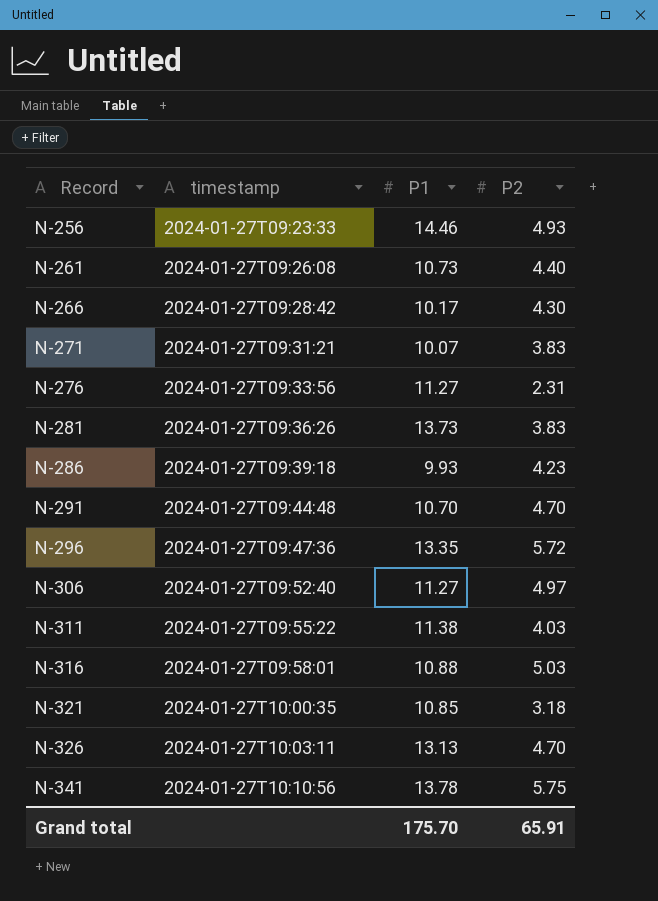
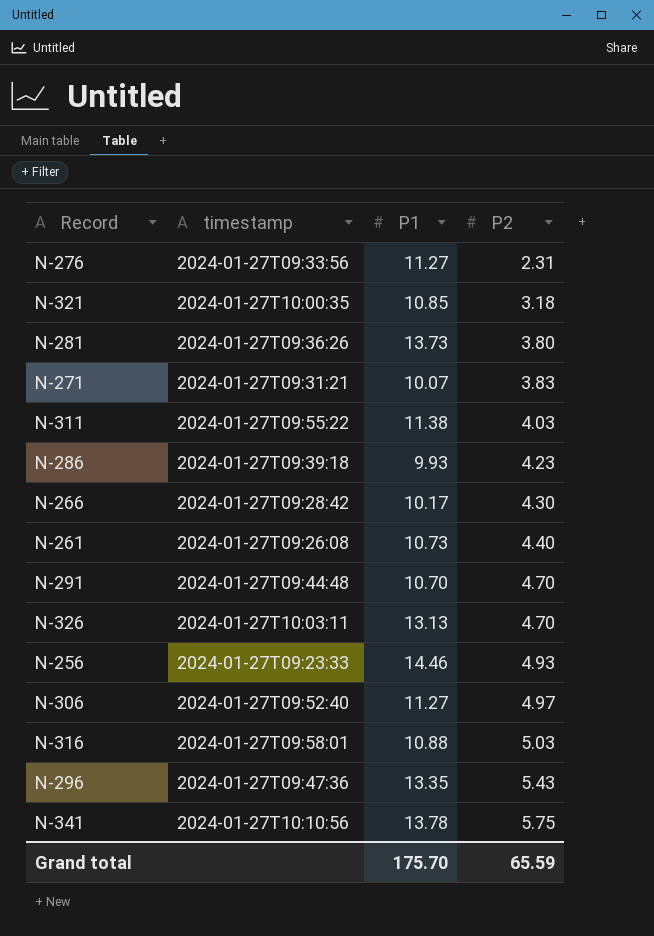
row order: Record ascending -> P2 ascending
N-281 | P2: 3.83 -> 3.80
N-296 | P2: 5.72 -> 5.43
Grand total | P2: 65.91 -> 65.59

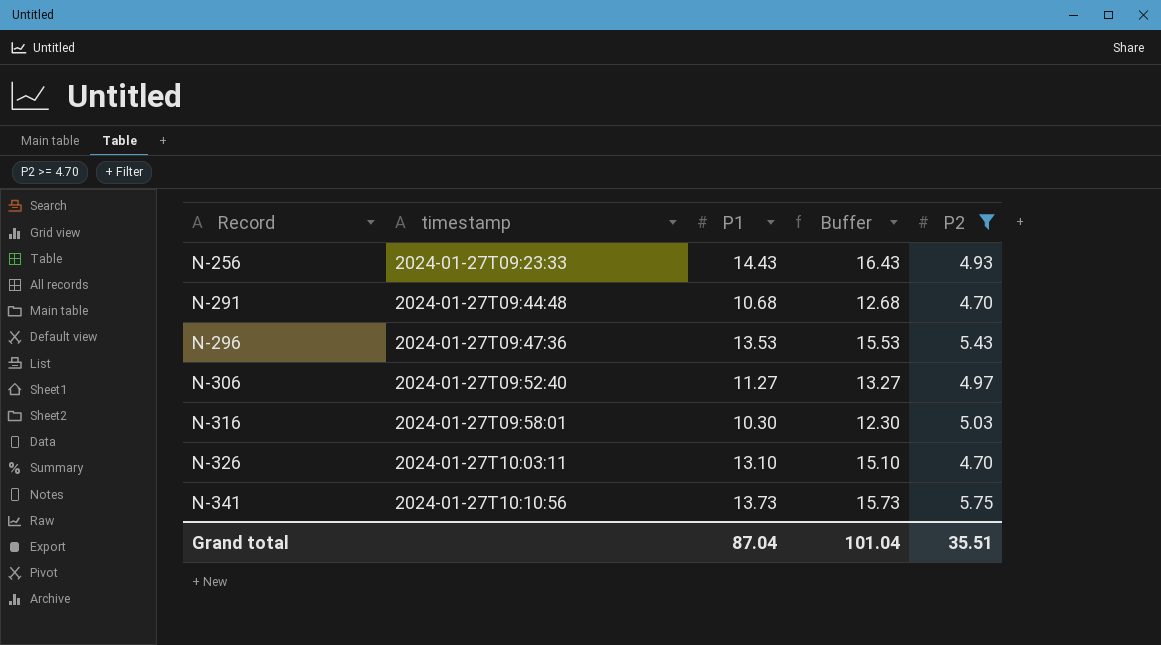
filter: none -> P2 >= 4.70
row order: P2 ascending -> Record ascending
column Buffer | formula: none -> [P1] + 2
N-256 | P1: 14.46 -> 14.43
N-291 | P1: 10.70 -> 10.68
N-296 | P1: 13.35 -> 13.53
N-316 | P1: 10.88 -> 10.30
N-326 | P1: 13.13 -> 13.10
N-341 | P1: 13.78 -> 13.73
Grand total | P1: 175.70 -> 87.04
Grand total | P2: 65.59 -> 35.51

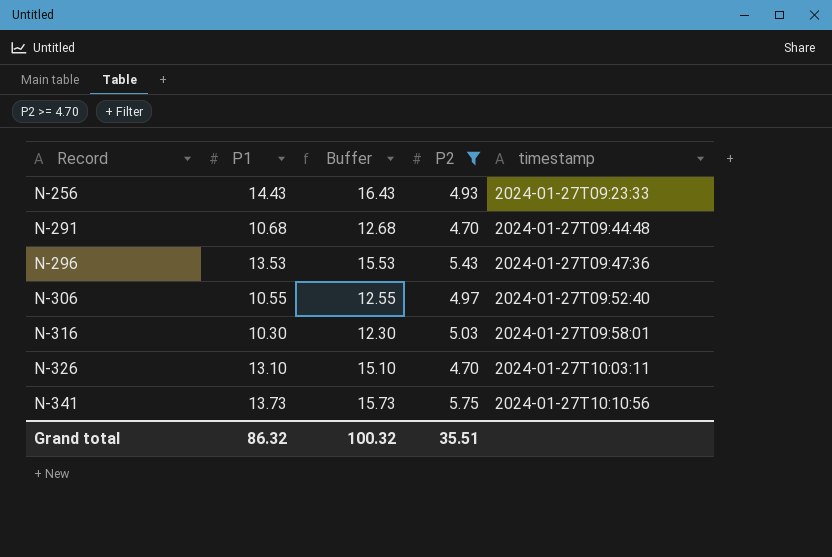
column timestamp | position: 2 -> 5
N-306 | P1: 11.27 -> 10.55
N-306 | Buffer: 13.27 -> 12.55
Grand total | P1: 87.04 -> 86.32
Grand total | Buffer: 101.04 -> 100.32

